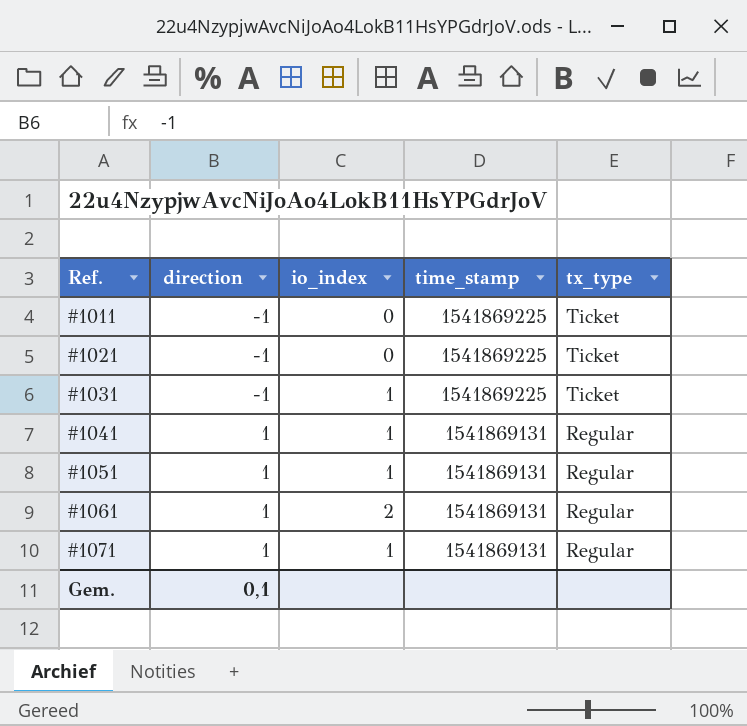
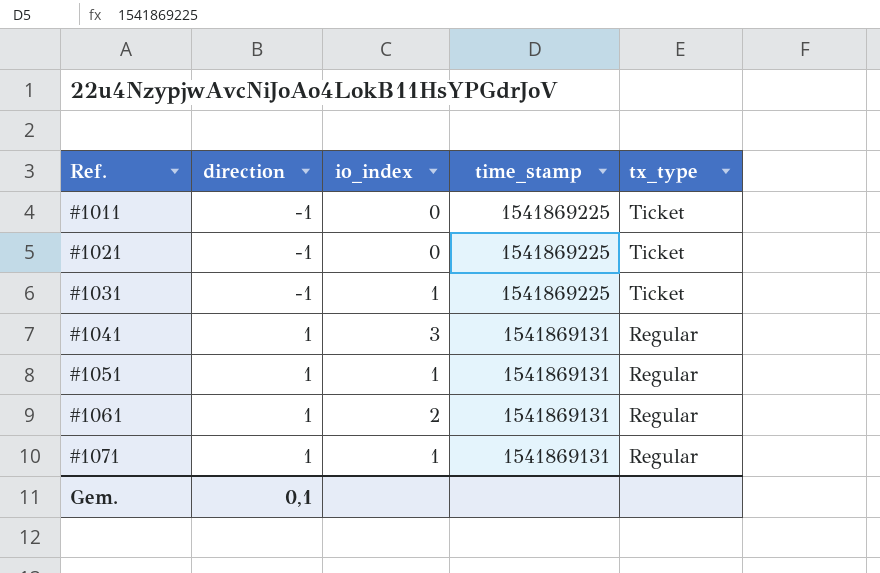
#1041 | io_index: 1 -> 3

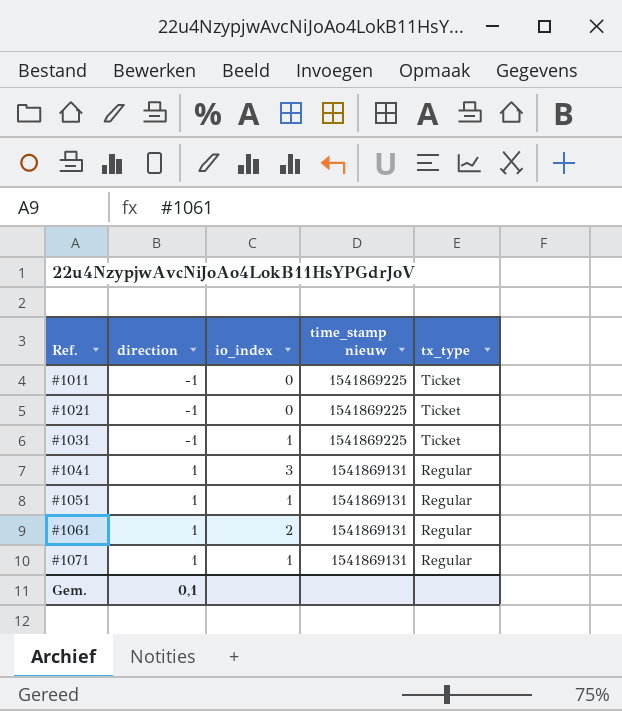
column name: time_stamp -> time_stamp nieuw

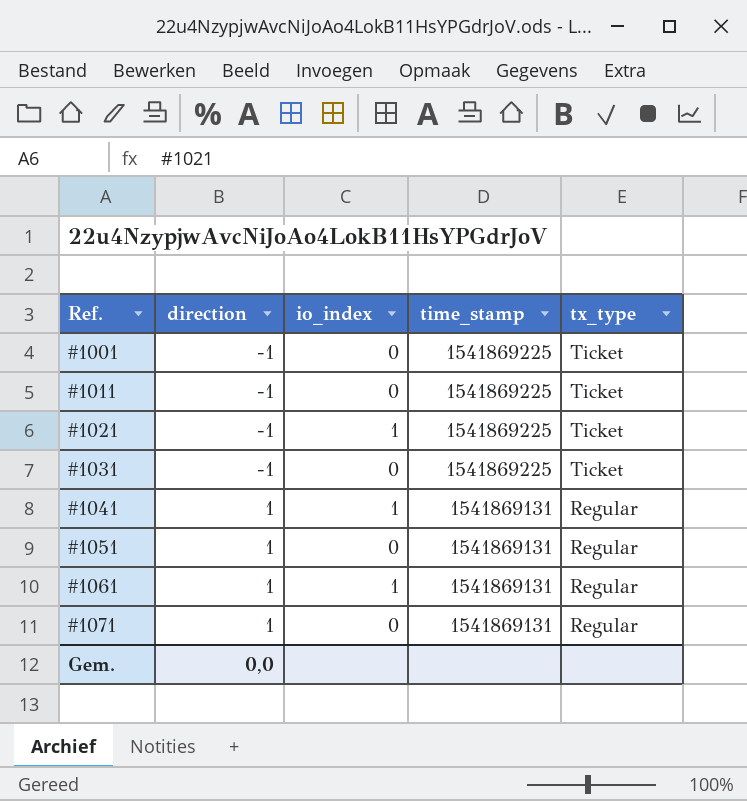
column name: time_stamp nieuw -> time_stamp
row #1001: none -> -1 | 0 | 1541869225 | Ticket
#1021 | io_index: 0 -> 1
#1031 | io_index: 1 -> 0
#1041 | io_index: 3 -> 1
#1051 | io_index: 1 -> 0
#1061 | io_index: 2 -> 1
#1071 | io_index: 1 -> 0
Gem. | direction: 0,1 -> 0,0

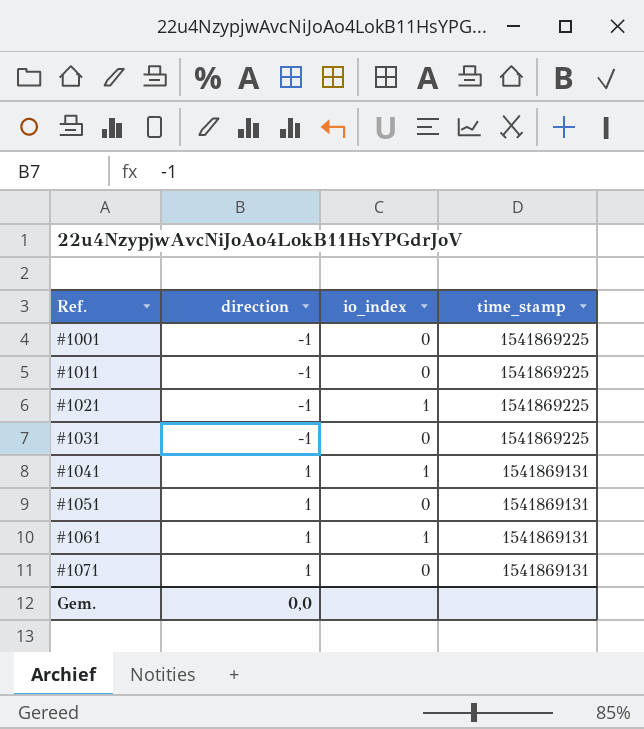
column tx_type | position: 5 -> none

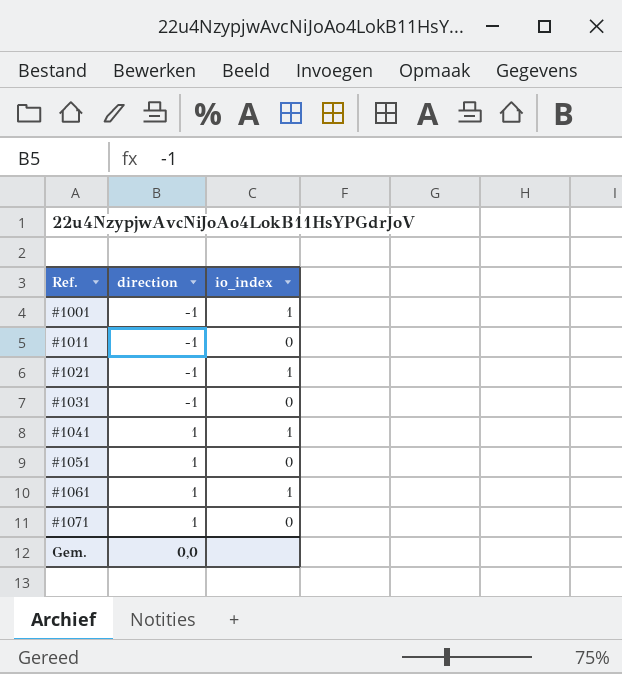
column time_stamp | position: 4 -> none
#1001 | io_index: 0 -> 1

